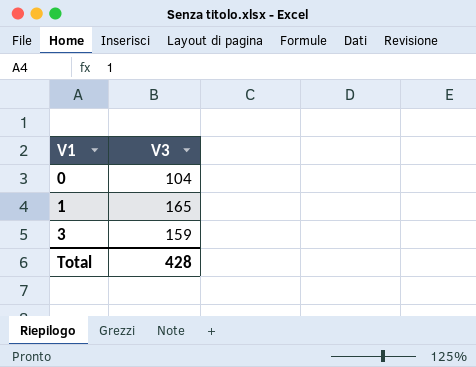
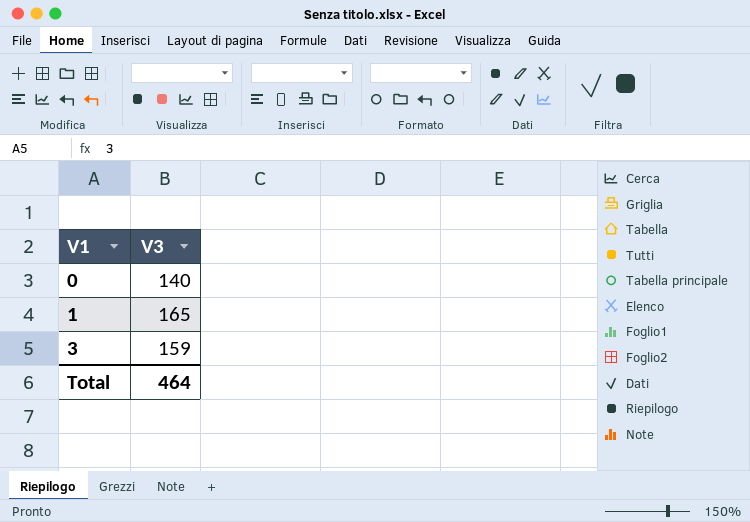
0 | V3: 104 -> 140
Total | V3: 428 -> 464

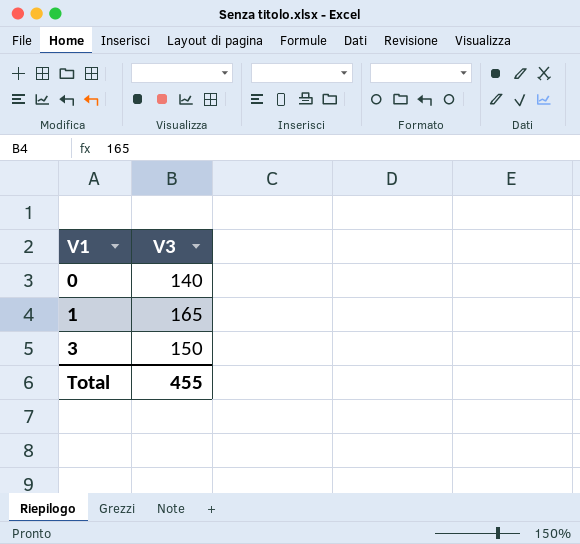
3 | V3: 159 -> 150
Total | V3: 464 -> 455

